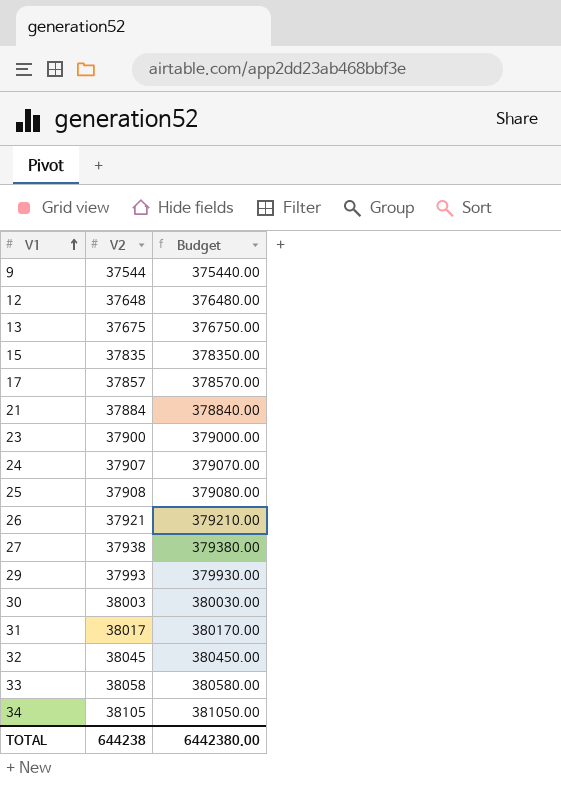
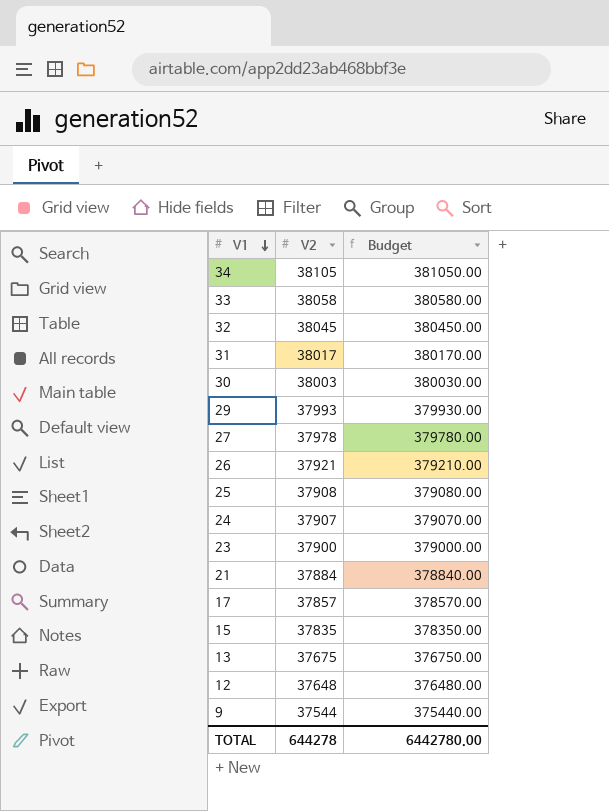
row order: V1 ascending -> V1 descending
27 | V2: 37938 -> 37978
27 | Budget: 379380.00 -> 379780.00
TOTAL | V2: 644238 -> 644278
TOTAL | Budget: 6442380.00 -> 6442780.00

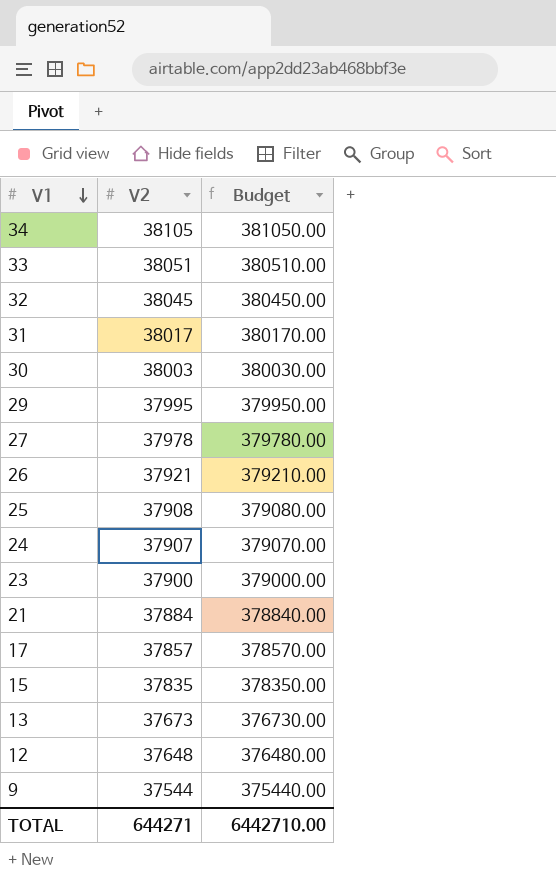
33 | V2: 38058 -> 38051
33 | Budget: 380580.00 -> 380510.00
29 | V2: 37993 -> 37995
29 | Budget: 379930.00 -> 379950.00
13 | V2: 37675 -> 37673
13 | Budget: 376750.00 -> 376730.00
TOTAL | V2: 644278 -> 644271
TOTAL | Budget: 6442780.00 -> 6442710.00

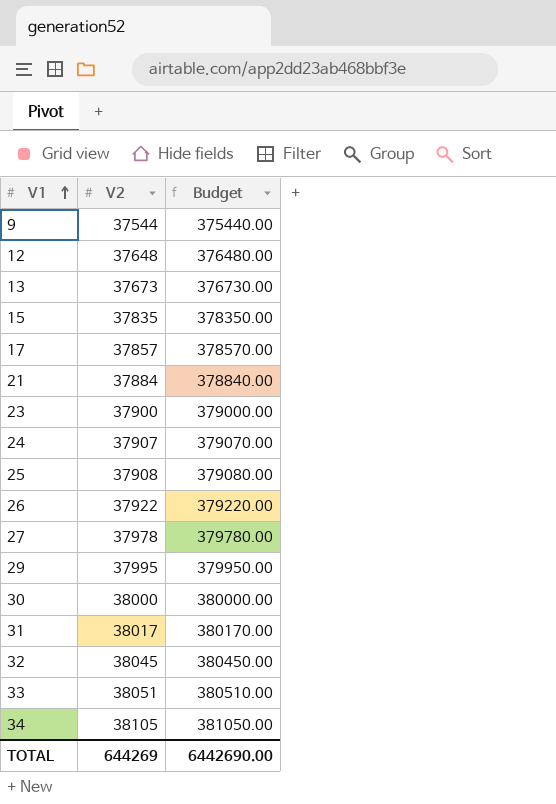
row order: V1 descending -> V1 ascending
26 | V2: 37921 -> 37922
26 | Budget: 379210.00 -> 379220.00
30 | V2: 38003 -> 38000
30 | Budget: 380030.00 -> 380000.00
TOTAL | V2: 644271 -> 644269
TOTAL | Budget: 6442710.00 -> 6442690.00

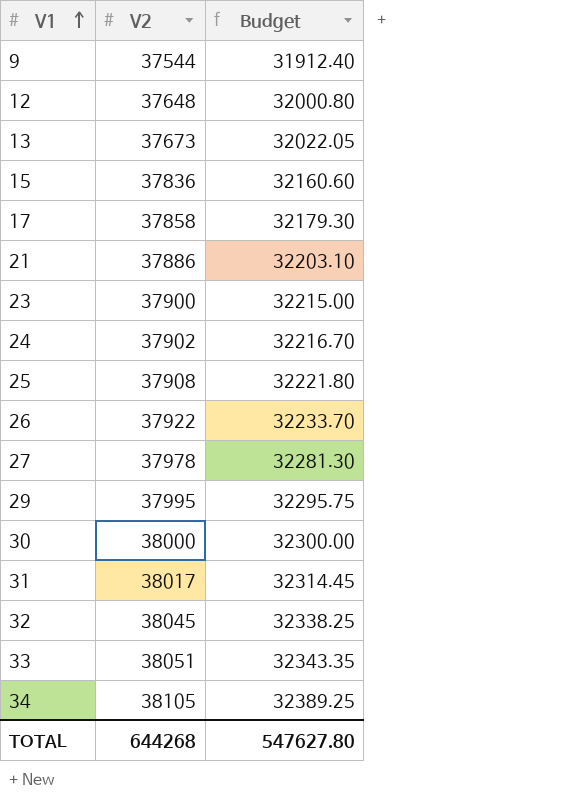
column Budget | formula: [V2] * 10 -> [V2] * 0.85
15 | V2: 37835 -> 37836
17 | V2: 37857 -> 37858
21 | V2: 37884 -> 37886
24 | V2: 37907 -> 37902
TOTAL | V2: 644269 -> 644268
TOTAL | Budget: 6442690.00 -> 547627.80

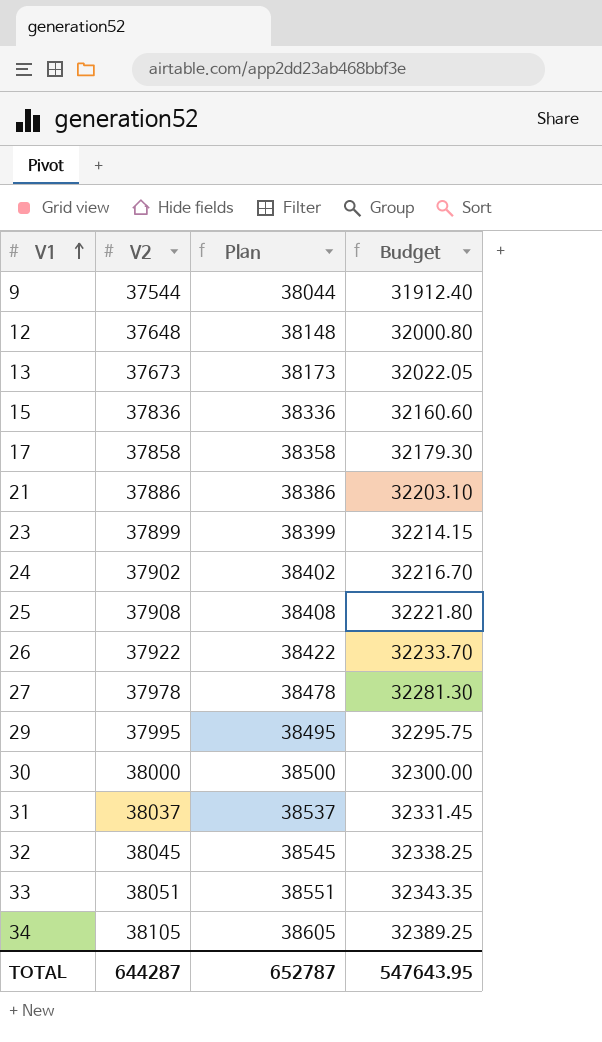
column Plan | formula: none -> [V2] + 500
23 | V2: 37900 -> 37899
23 | Budget: 32215.00 -> 32214.15
31 | V2: 38017 -> 38037
31 | Budget: 32314.45 -> 32331.45
TOTAL | V2: 644268 -> 644287
TOTAL | Budget: 547627.80 -> 547643.95

